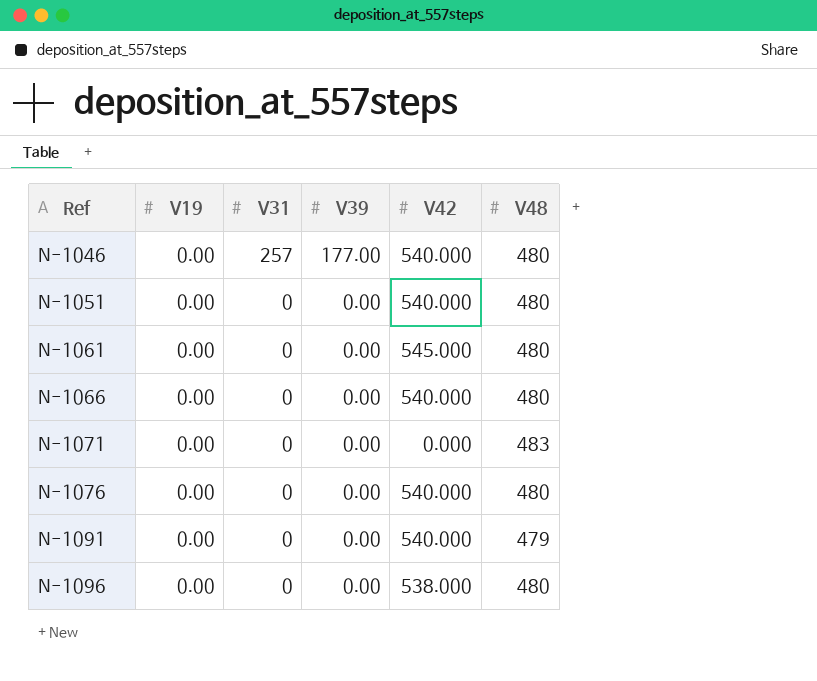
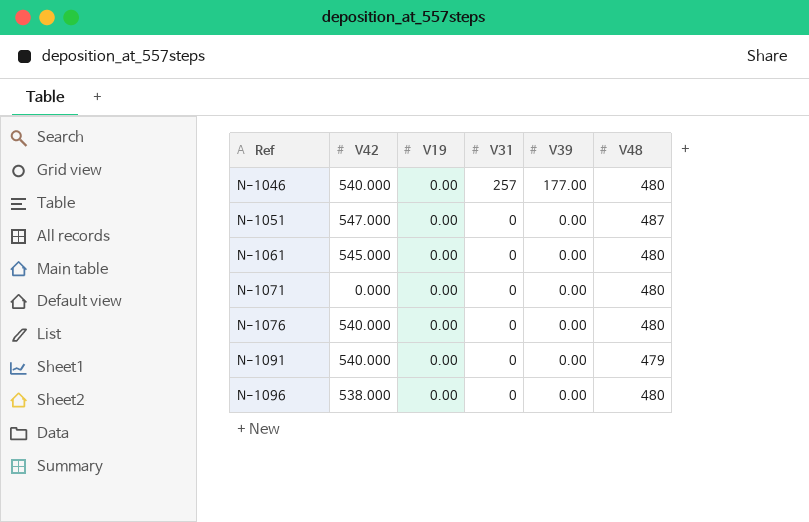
column V42 | position: 5 -> 2
row N-1066: 0.00 | 0 | 0.00 | 540.000 | 480 -> none
N-1051 | V42: 540.000 -> 547.000
N-1051 | V48: 480 -> 487
N-1071 | V48: 483 -> 480

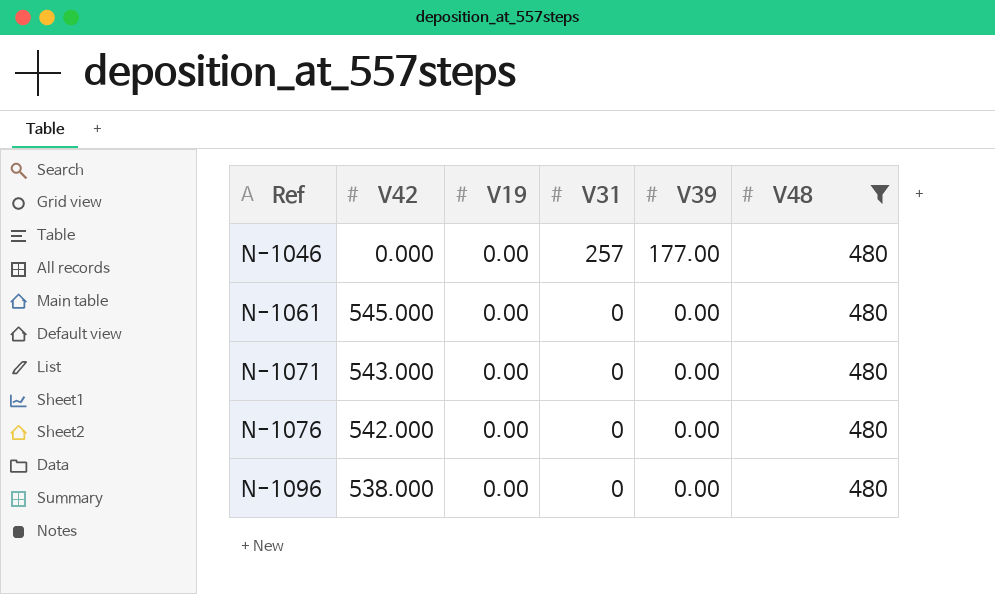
filter: none -> V48 = 480
N-1046 | V42: 540.000 -> 0.000
N-1071 | V42: 0.000 -> 543.000
N-1076 | V42: 540.000 -> 542.000

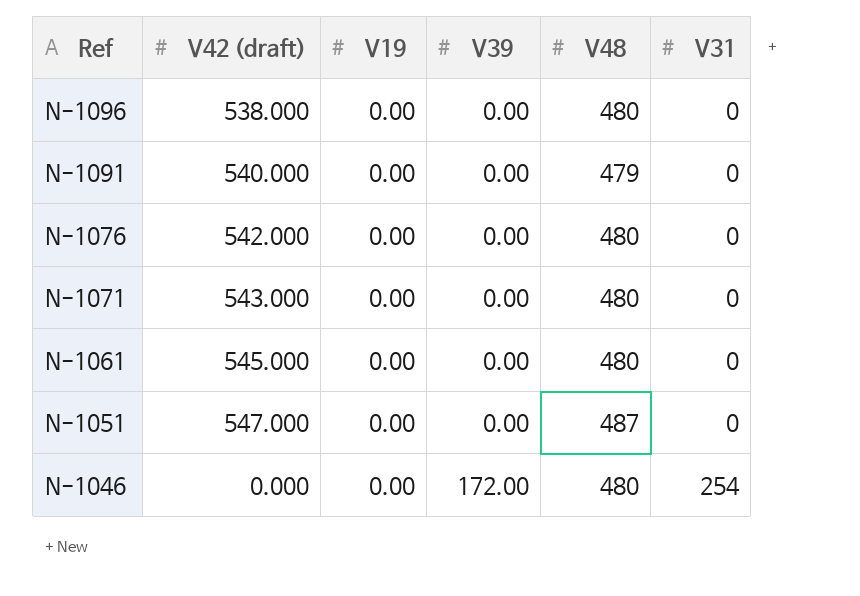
filter: V48 = 480 -> none
row order: Ref ascending -> Ref descending
column name: V42 -> V42 (draft)
column V31 | position: 4 -> 6
N-1046 | V39: 177.00 -> 172.00
N-1046 | V31: 257 -> 254

